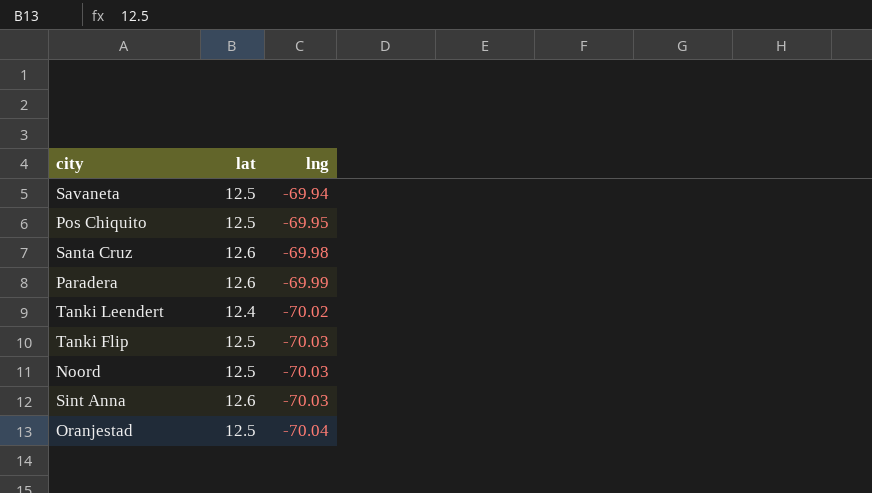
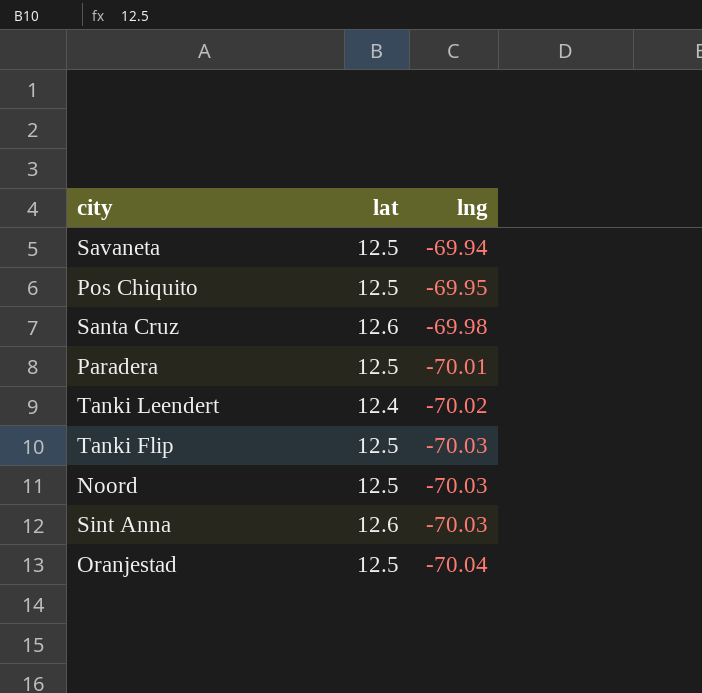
Paradera | lat: 12.6 -> 12.5
Paradera | lng: -69.99 -> -70.01

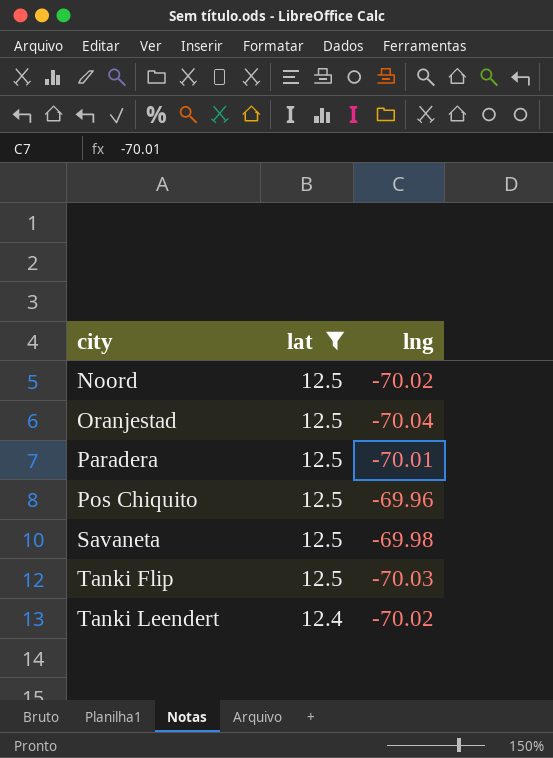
filter: none -> lat != 12.6
row order: lng descending -> city ascending
Noord | lng: -70.03 -> -70.02
Pos Chiquito | lng: -69.95 -> -69.96
Savaneta | lng: -69.94 -> -69.98

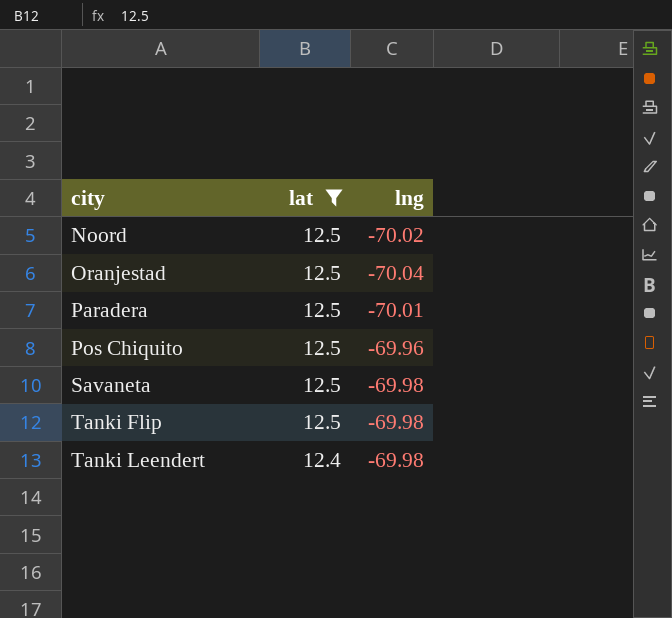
Tanki Flip | lng: -70.03 -> -69.98
Tanki Leendert | lng: -70.02 -> -69.98

